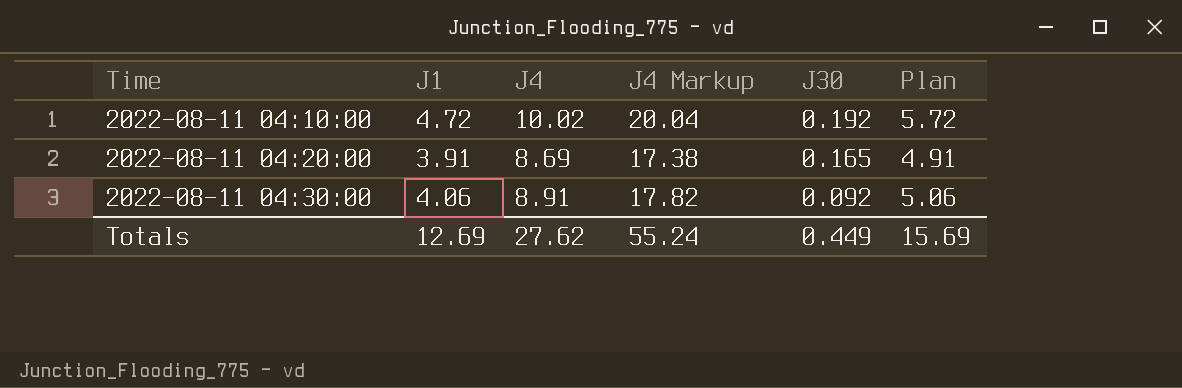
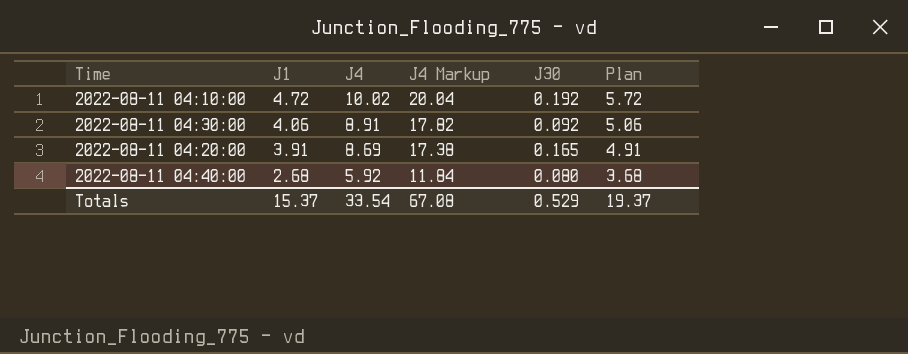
row order: Time ascending -> J1 descending
row 2022-08-11 04:40:00: none -> 2.68 | 5.92 | 11.84 | 0.080 | 3.68
Totals | J1: 12.69 -> 15.37
Totals | J4: 27.62 -> 33.54
Totals | J4 Markup: 55.24 -> 67.08
Totals | J30: 0.449 -> 0.529
Totals | Plan: 15.69 -> 19.37

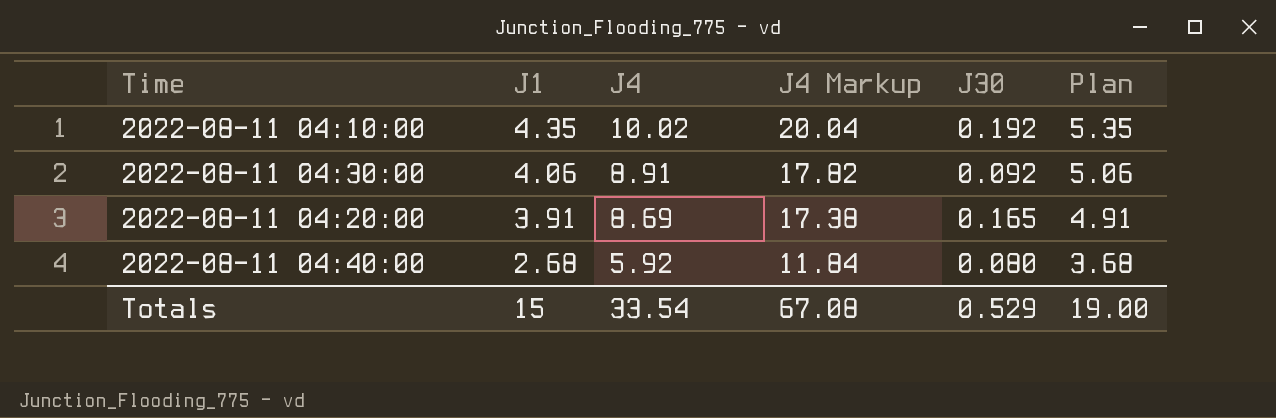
2022-08-11 04:10:00 | J1: 4.72 -> 4.35
2022-08-11 04:10:00 | Plan: 5.72 -> 5.35
Totals | J1: 15.37 -> 15
Totals | Plan: 19.37 -> 19.00

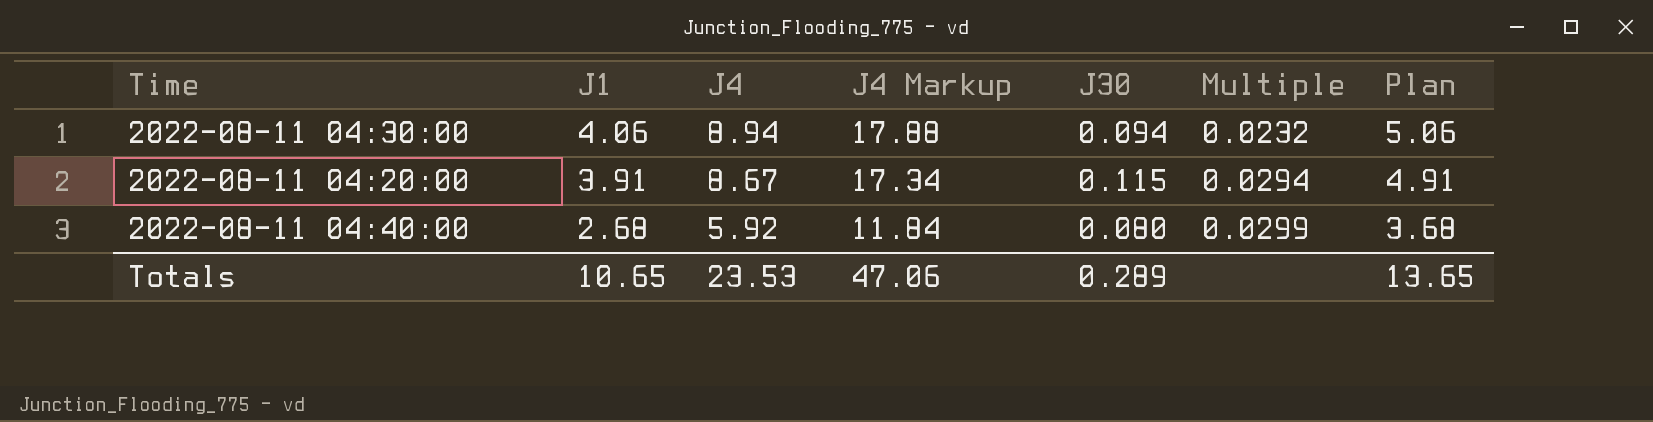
column Multiple | formula: none -> [J30] / [J1]
row 2022-08-11 04:10:00: 4.35 | 10.02 | 20.04 | 0.192 | 5.35 -> none
2022-08-11 04:30:00 | J4: 8.91 -> 8.94
2022-08-11 04:30:00 | J4 Markup: 17.82 -> 17.88
2022-08-11 04:30:00 | J30: 0.092 -> 0.094
2022-08-11 04:20:00 | J4: 8.69 -> 8.67
2022-08-11 04:20:00 | J4 Markup: 17.38 -> 17.34
2022-08-11 04:20:00 | J30: 0.165 -> 0.115
Totals | J1: 15 -> 10.65
Totals | J4: 33.54 -> 23.53
Totals | J4 Markup: 67.08 -> 47.06
Totals | J30: 0.529 -> 0.289
Totals | Plan: 19.00 -> 13.65

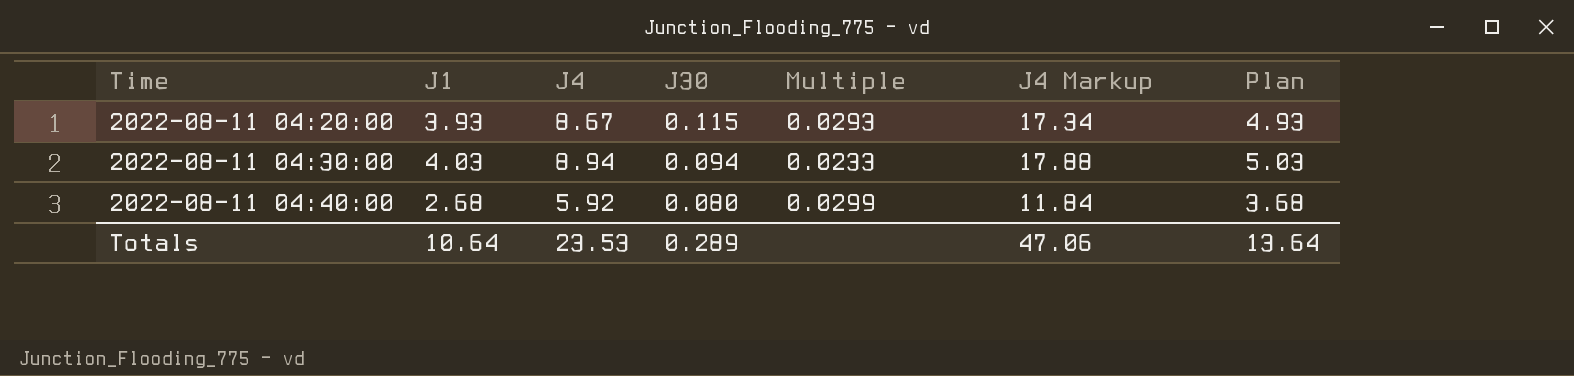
row order: J1 descending -> Time ascending
column J4 Markup | position: 4 -> 6
2022-08-11 04:20:00 | J1: 3.91 -> 3.93
2022-08-11 04:20:00 | Multiple: 0.0294 -> 0.0293
2022-08-11 04:20:00 | Plan: 4.91 -> 4.93
2022-08-11 04:30:00 | J1: 4.06 -> 4.03
2022-08-11 04:30:00 | Multiple: 0.0232 -> 0.0233
2022-08-11 04:30:00 | Plan: 5.06 -> 5.03
Totals | J1: 10.65 -> 10.64
Totals | Plan: 13.65 -> 13.64

